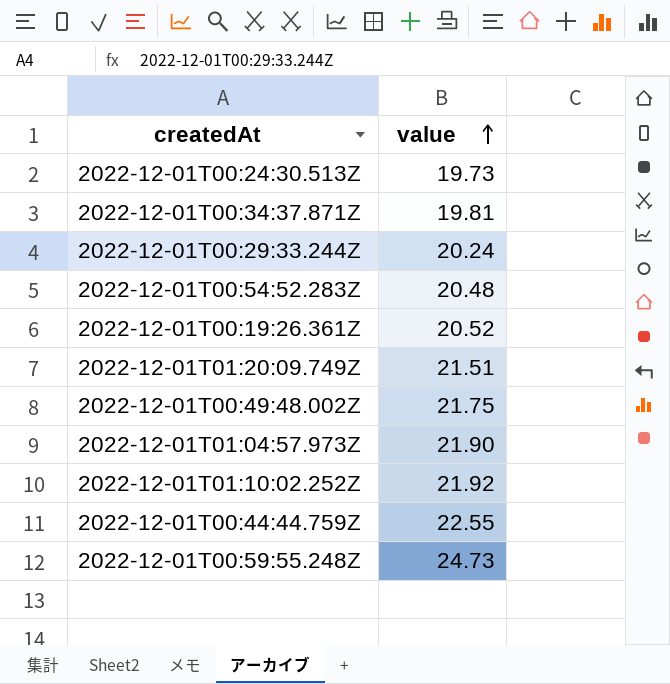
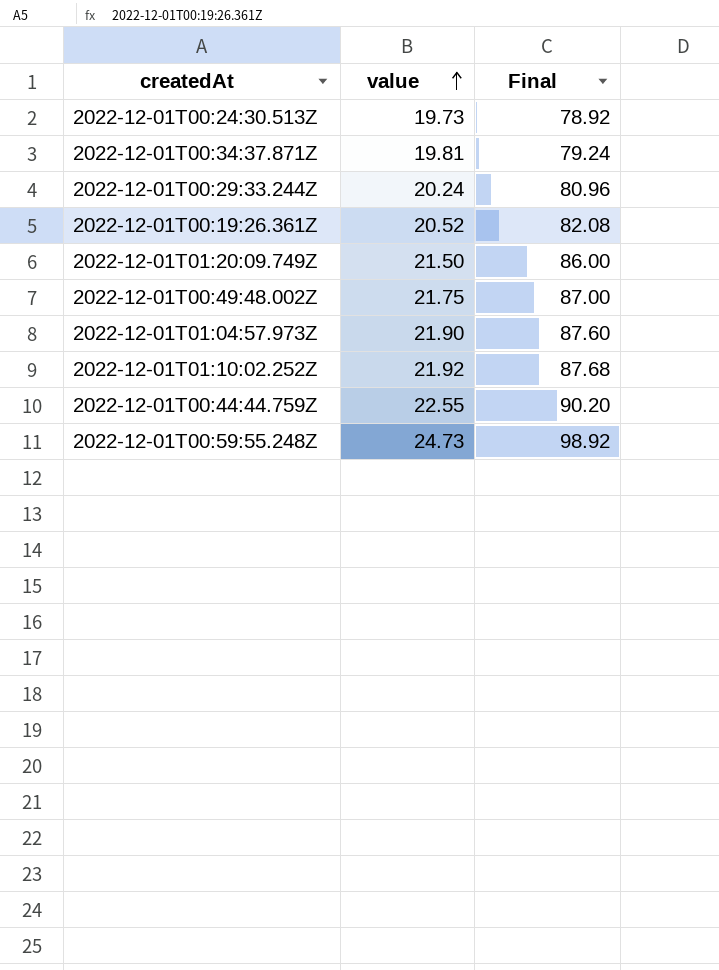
column Final | formula: none -> [value] * 4
row 2022-12-01T00:54:52.283Z: 20.48 -> none
2022-12-01T01:20:09.749Z | value: 21.51 -> 21.50

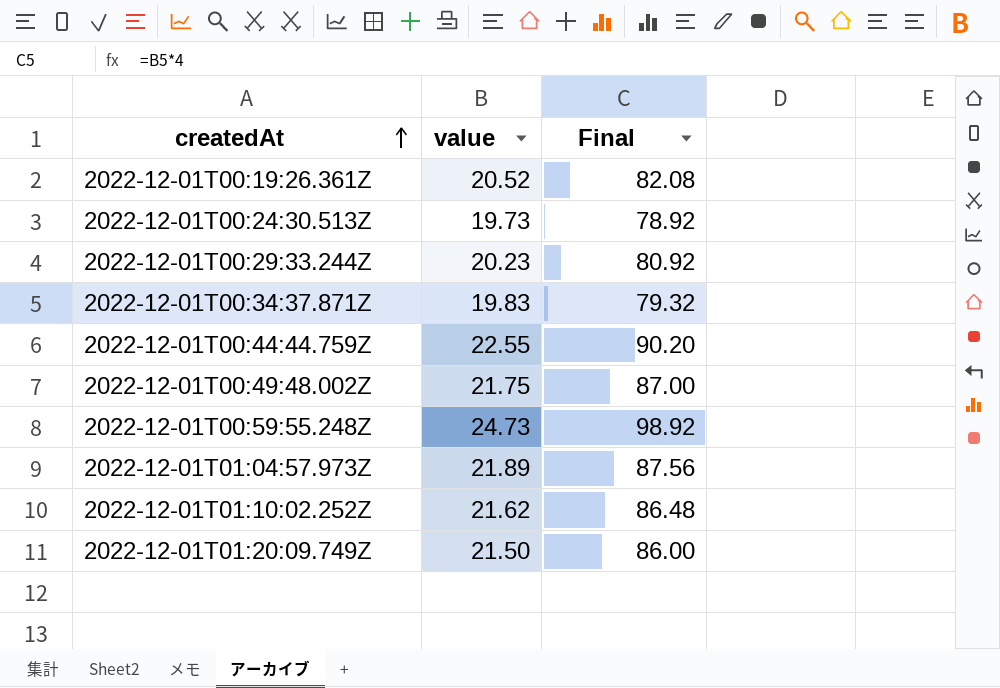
row order: value ascending -> createdAt ascending
2022-12-01T00:29:33.244Z | value: 20.24 -> 20.23
2022-12-01T00:29:33.244Z | Final: 80.96 -> 80.92
2022-12-01T00:34:37.871Z | value: 19.81 -> 19.83
2022-12-01T00:34:37.871Z | Final: 79.24 -> 79.32
2022-12-01T01:04:57.973Z | value: 21.90 -> 21.89
2022-12-01T01:04:57.973Z | Final: 87.60 -> 87.56
2022-12-01T01:10:02.252Z | value: 21.92 -> 21.62
2022-12-01T01:10:02.252Z | Final: 87.68 -> 86.48

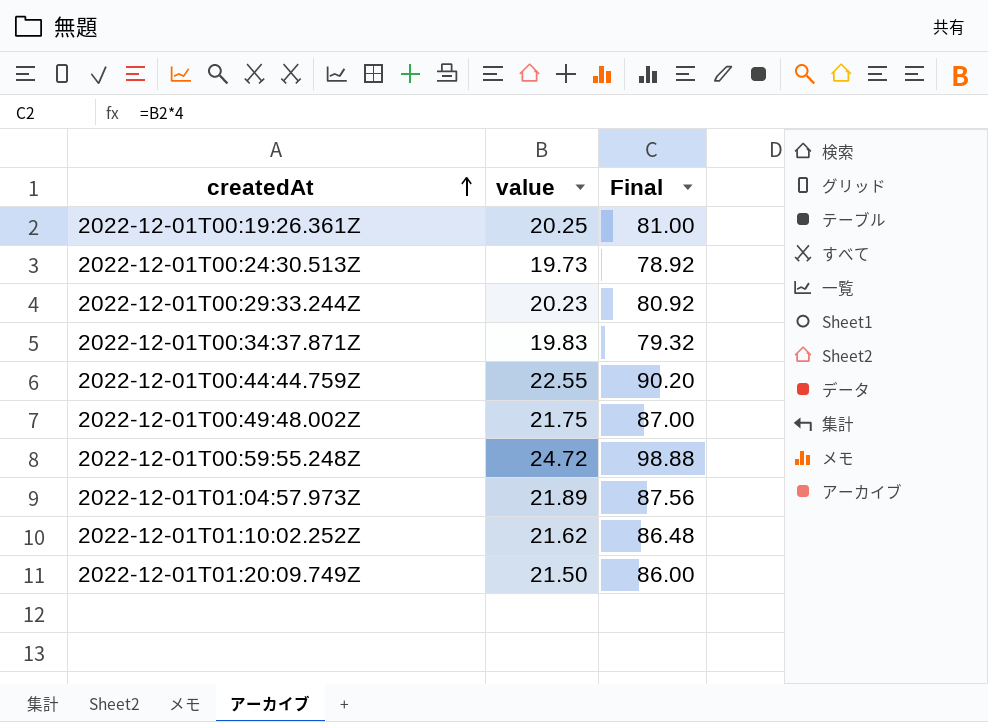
2022-12-01T00:19:26.361Z | value: 20.52 -> 20.25
2022-12-01T00:19:26.361Z | Final: 82.08 -> 81.00
2022-12-01T00:59:55.248Z | value: 24.73 -> 24.72
2022-12-01T00:59:55.248Z | Final: 98.92 -> 98.88

